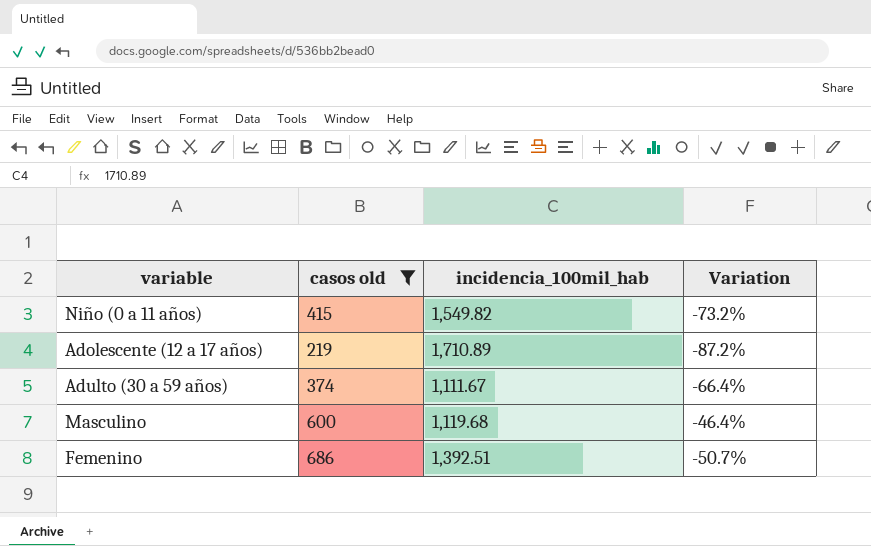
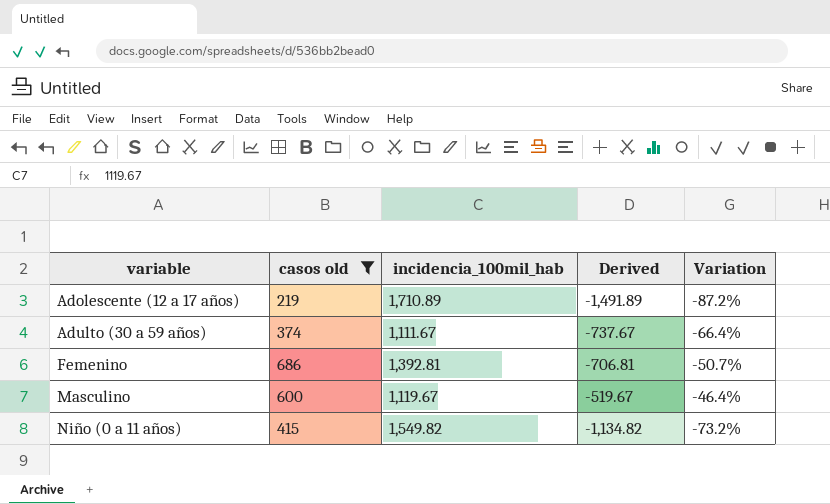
row order: none -> variable ascending
column Derived | formula: none -> [casos old] - [incidencia_100mil_hab]
Femenino | incidencia_100mil_hab: 1,392.51 -> 1,392.81
Masculino | incidencia_100mil_hab: 1,119.68 -> 1,119.67

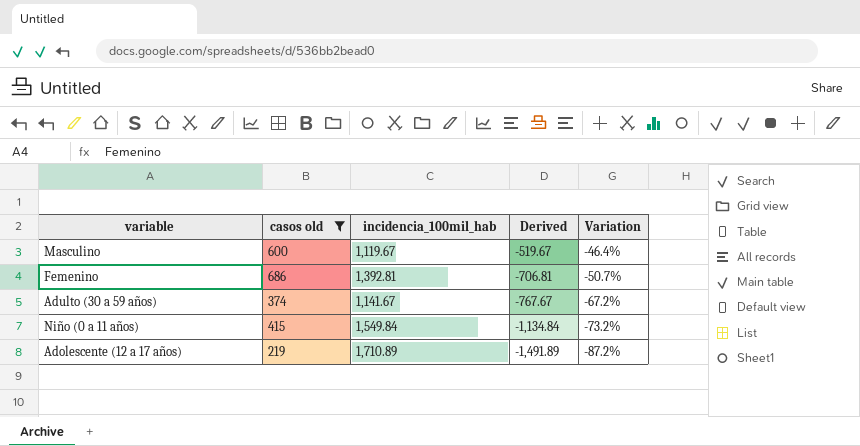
row order: variable ascending -> Derived descending
Adulto (30 a 59 años) | incidencia_100mil_hab: 1,111.67 -> 1,141.67
Adulto (30 a 59 años) | Derived: -737.67 -> -767.67
Adulto (30 a 59 años) | Variation: -66.4% -> -67.2%
Niño (0 a 11 años) | incidencia_100mil_hab: 1,549.82 -> 1,549.84
Niño (0 a 11 años) | Derived: -1,134.82 -> -1,134.84

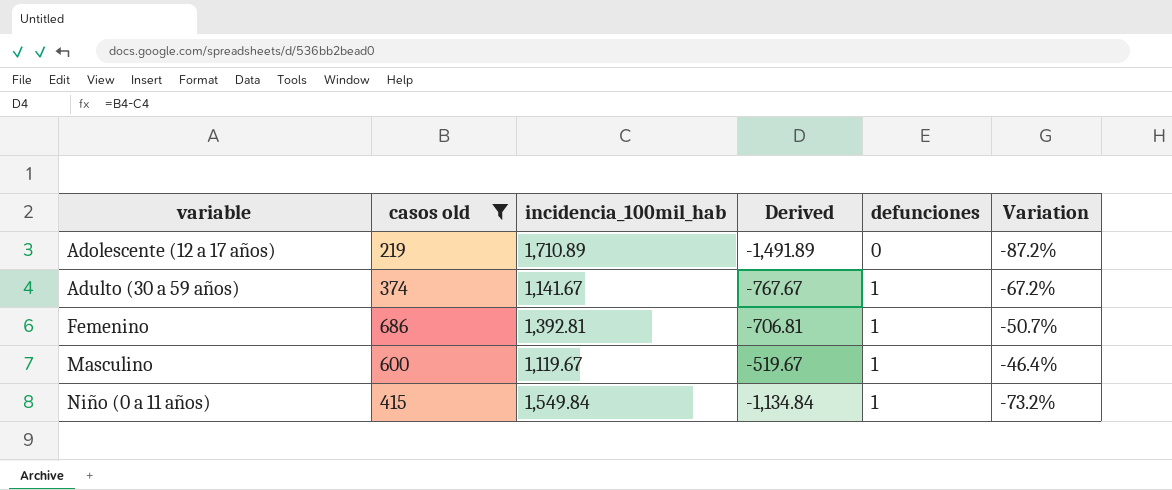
row order: Derived descending -> variable ascending
column defunciones | position: none -> 5

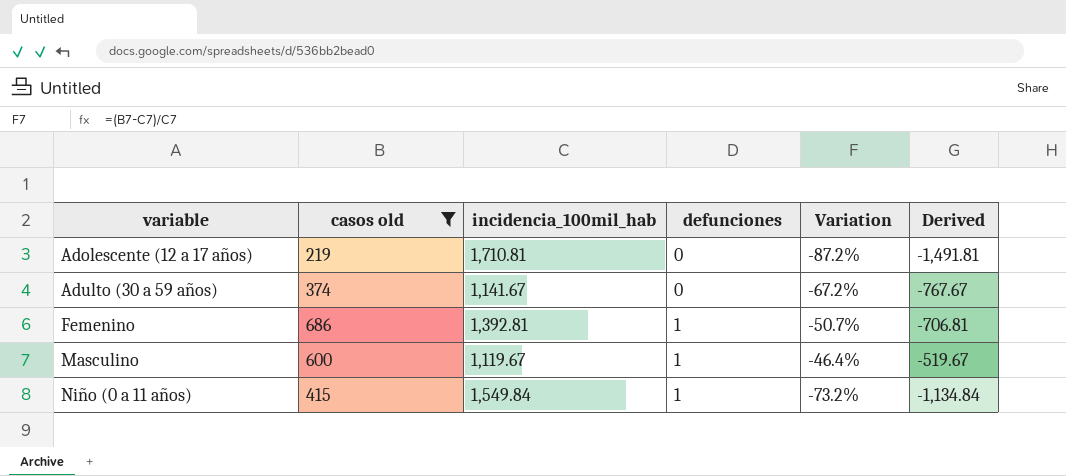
column Derived | position: 4 -> 6
Adolescente (12 a 17 años) | incidencia_100mil_hab: 1,710.89 -> 1,710.81
Adolescente (12 a 17 años) | Derived: -1,491.89 -> -1,491.81
Adulto (30 a 59 años) | defunciones: 1 -> 0

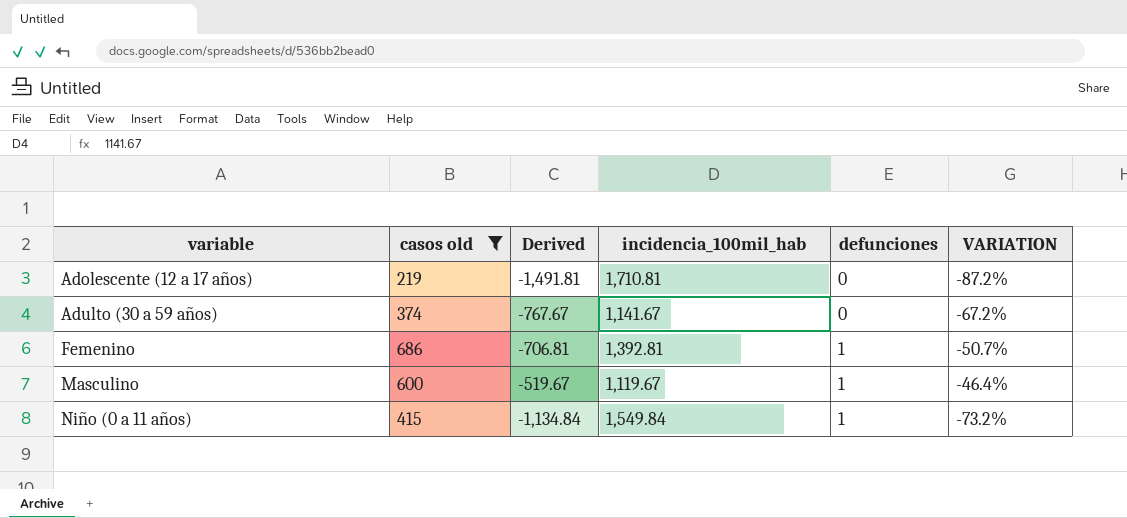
column Derived | position: 6 -> 3
column name: Variation -> VARIATION

